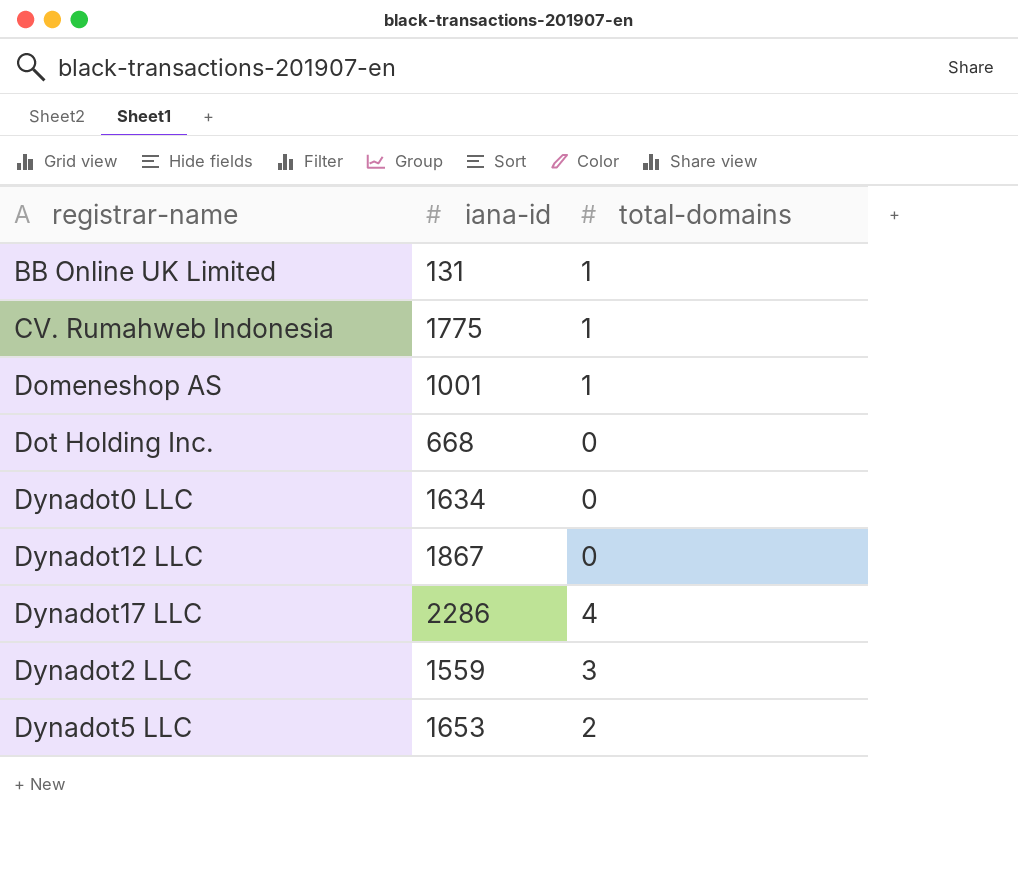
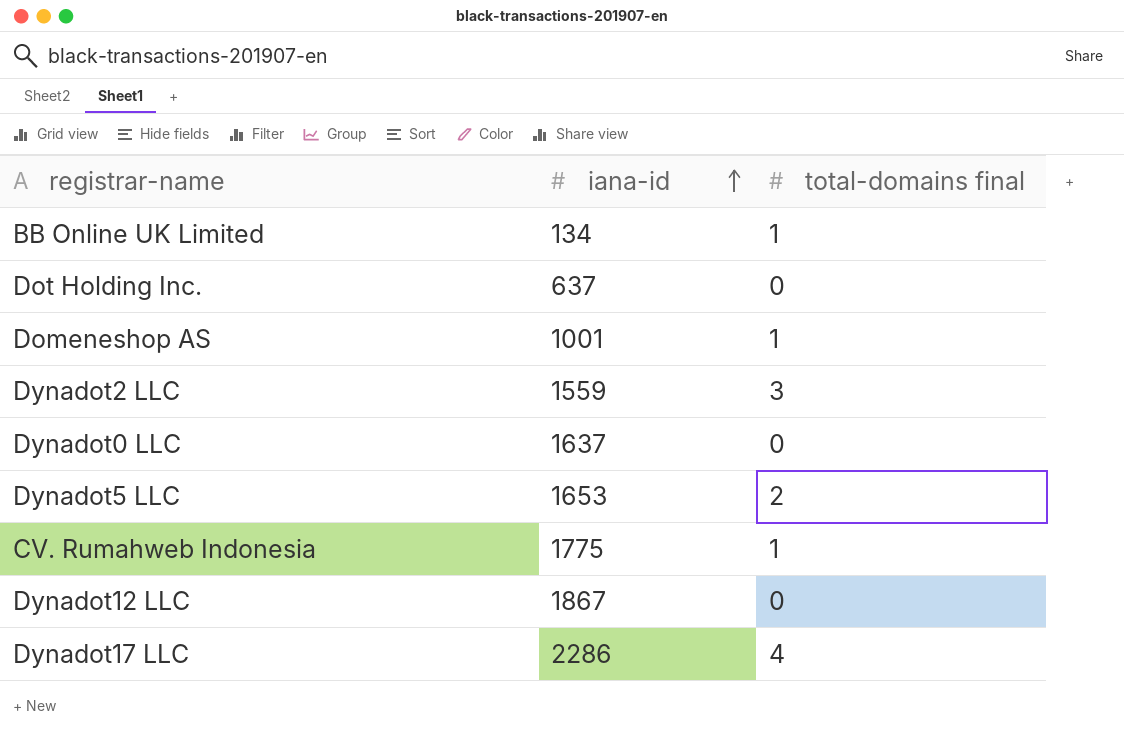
row order: none -> iana-id ascending
column name: total-domains -> total-domains final
BB Online UK Limited | iana-id: 131 -> 134
Dot Holding Inc. | iana-id: 668 -> 637
Dynadot0 LLC | iana-id: 1634 -> 1637

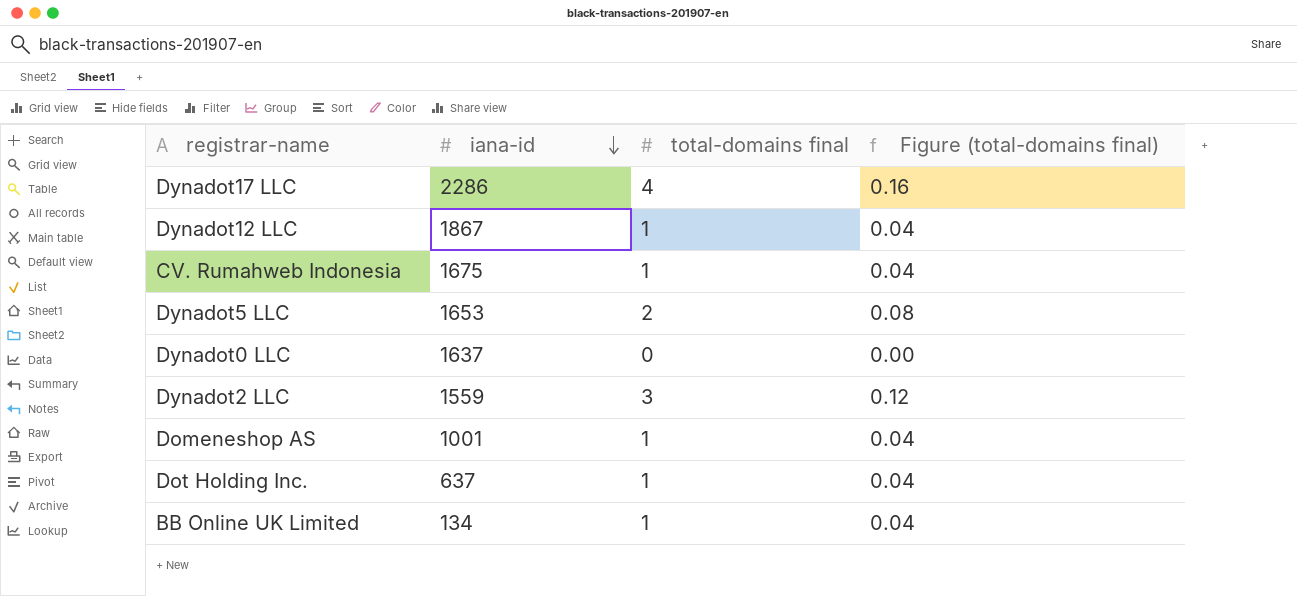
row order: iana-id ascending -> iana-id descending
column Figure (total-domains final) | formula: none -> [total-domains final] * 0.04
Dynadot12 LLC | total-domains final: 0 -> 1
CV. Rumahweb Indonesia | iana-id: 1775 -> 1675
Dot Holding Inc. | total-domains final: 0 -> 1

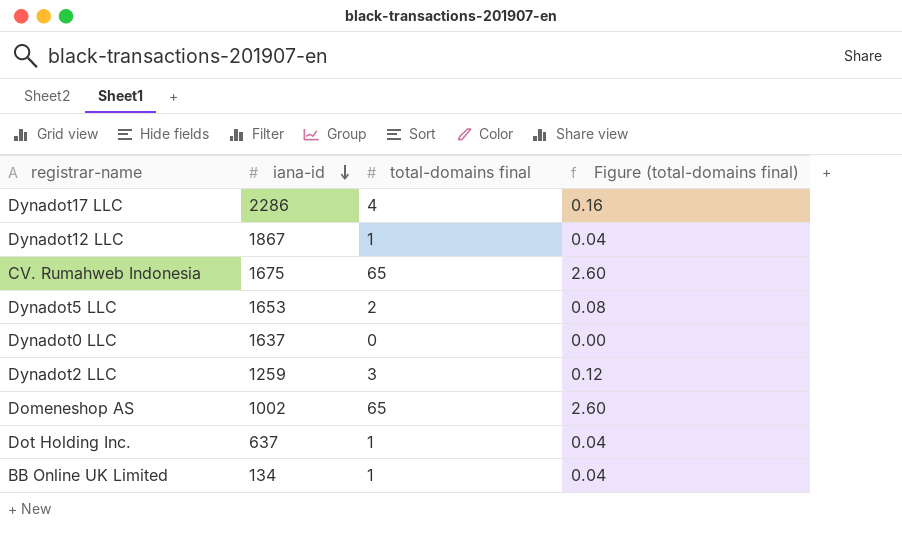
CV. Rumahweb Indonesia | total-domains final: 1 -> 65
CV. Rumahweb Indonesia | Figure (total-domains final): 0.04 -> 2.60
Dynadot2 LLC | iana-id: 1559 -> 1259
Domeneshop AS | iana-id: 1001 -> 1002
Domeneshop AS | total-domains final: 1 -> 65
Domeneshop AS | Figure (total-domains final): 0.04 -> 2.60

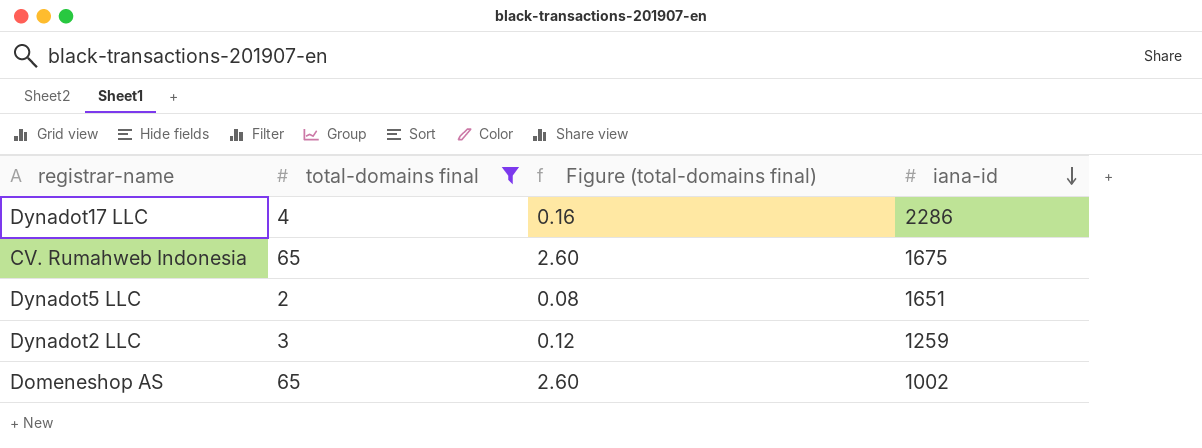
filter: none -> total-domains final >= 2
column iana-id | position: 2 -> 4
Dynadot5 LLC | iana-id: 1653 -> 1651

